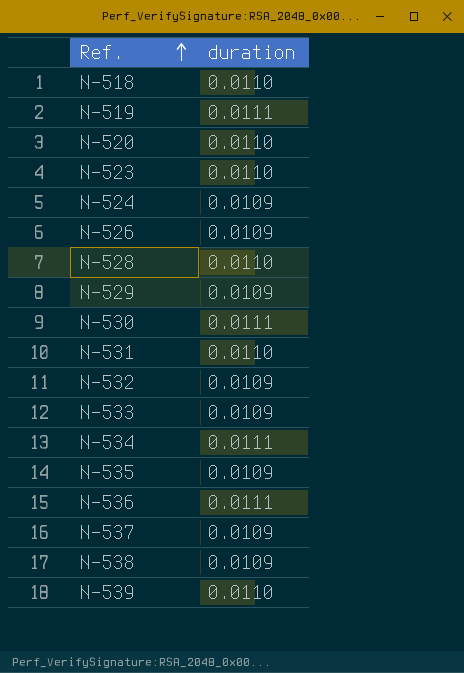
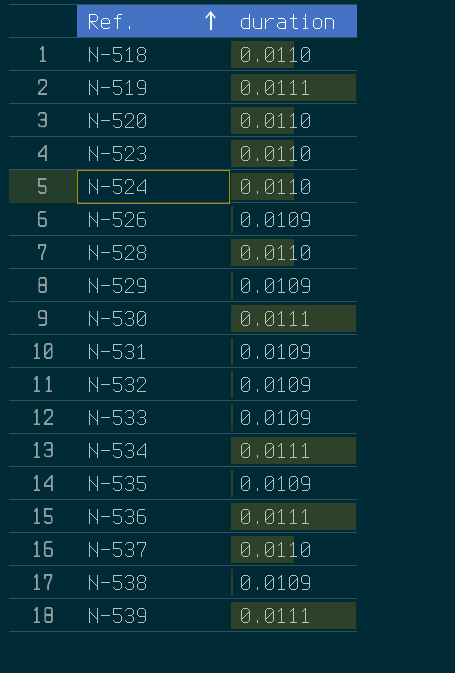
N-524 | duration: 0.0109 -> 0.0110
N-531 | duration: 0.0110 -> 0.0109
N-537 | duration: 0.0109 -> 0.0110
N-539 | duration: 0.0110 -> 0.0111

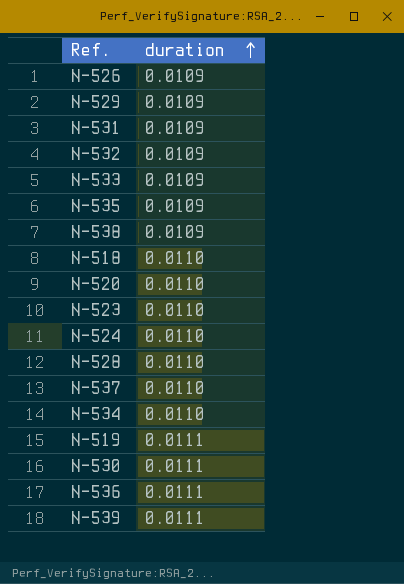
row order: Ref. ascending -> duration ascending
N-534 | duration: 0.0111 -> 0.0110

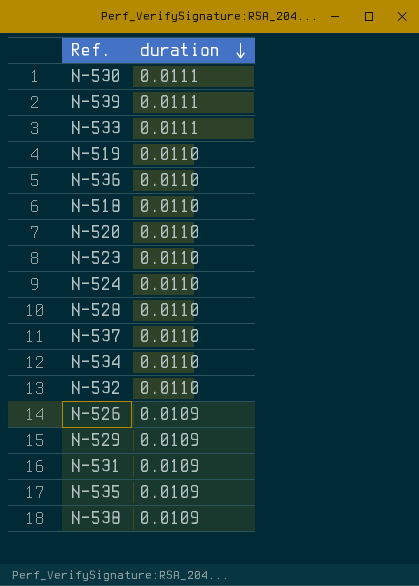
row order: duration ascending -> duration descending
N-533 | duration: 0.0109 -> 0.0111
N-519 | duration: 0.0111 -> 0.0110
N-536 | duration: 0.0111 -> 0.0110
N-532 | duration: 0.0109 -> 0.0110

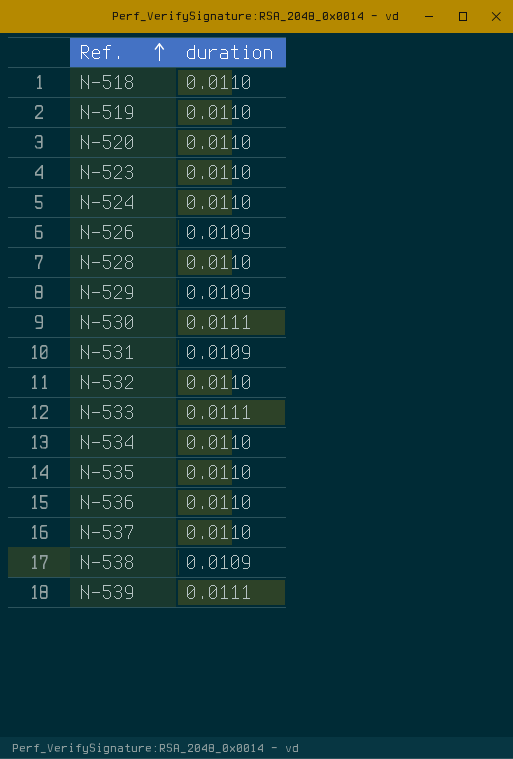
row order: duration descending -> Ref. ascending
N-535 | duration: 0.0109 -> 0.0110

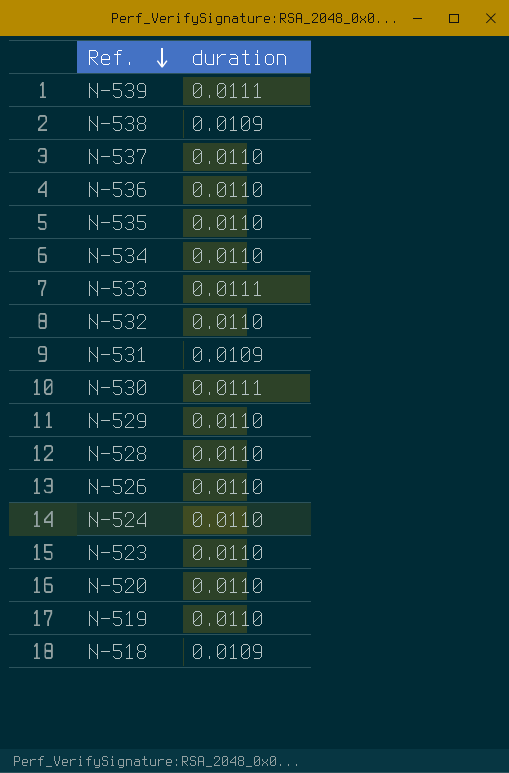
row order: Ref. ascending -> Ref. descending
N-529 | duration: 0.0109 -> 0.0110
N-526 | duration: 0.0109 -> 0.0110
N-518 | duration: 0.0110 -> 0.0109

